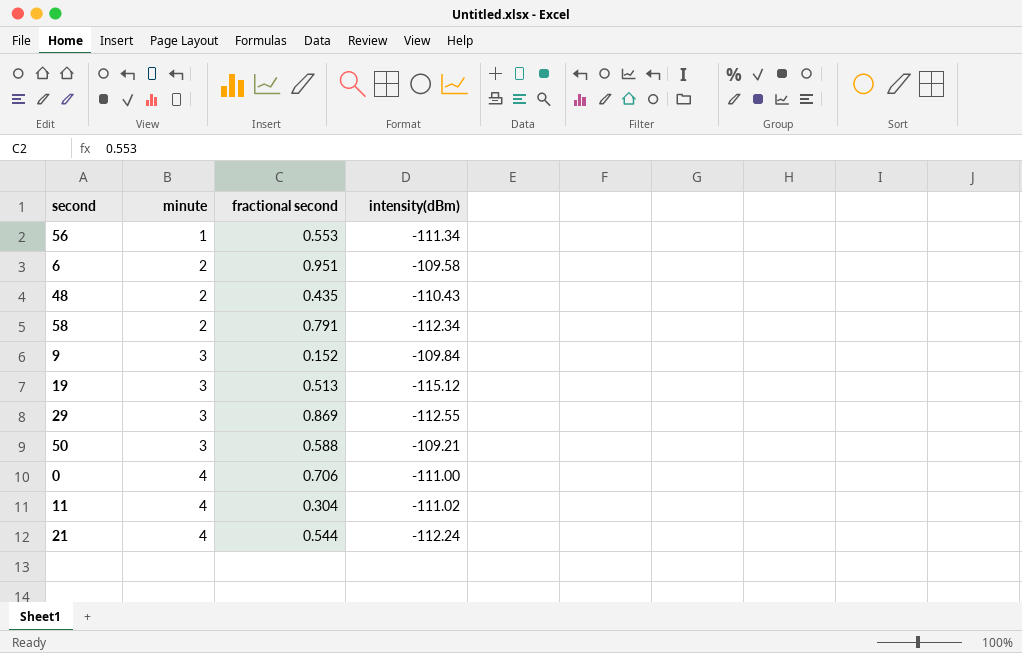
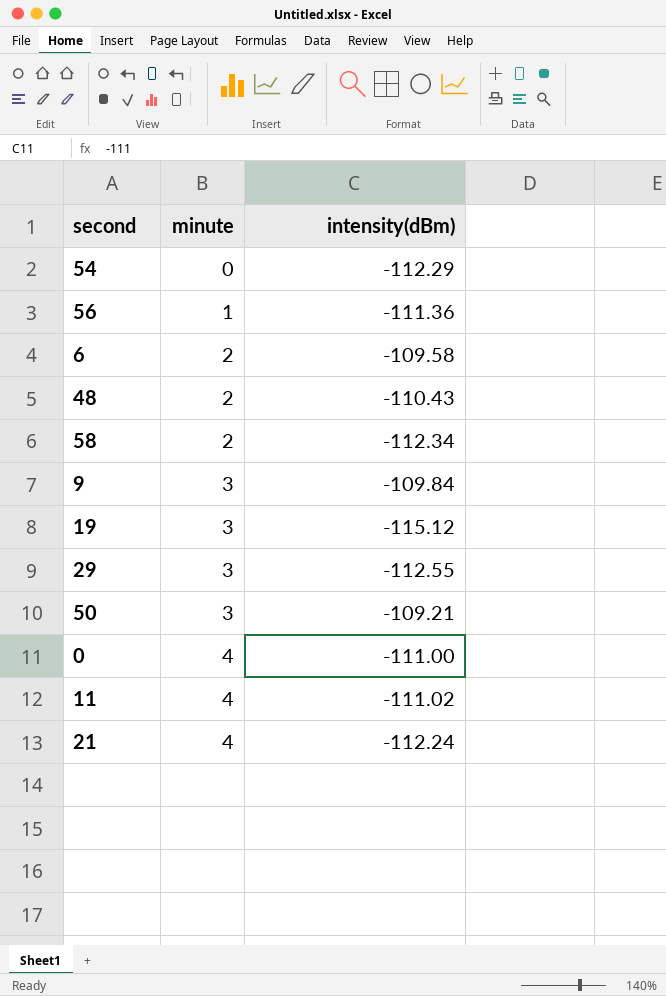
column fractional second | position: 3 -> none
row 54: none -> 0 | -112.29
56 | intensity(dBm): -111.34 -> -111.36

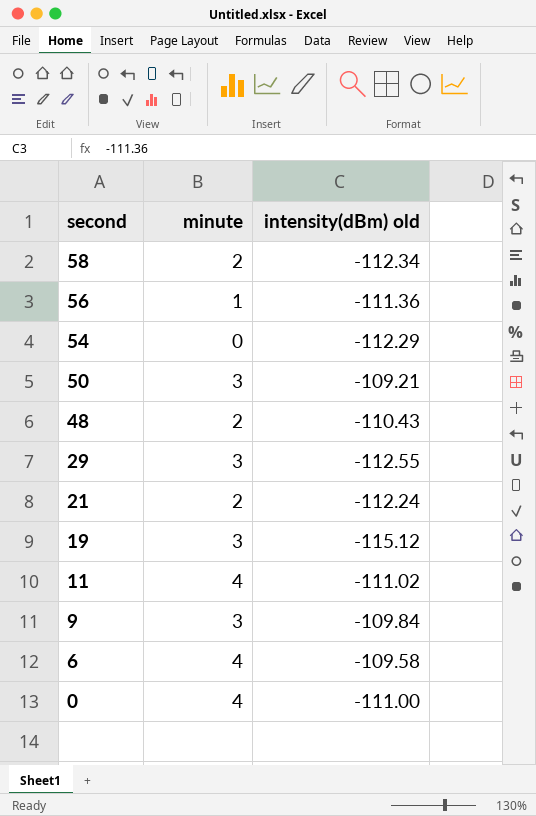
row order: minute ascending -> second descending
column name: intensity(dBm) -> intensity(dBm) old
21 | minute: 4 -> 2
6 | minute: 2 -> 4

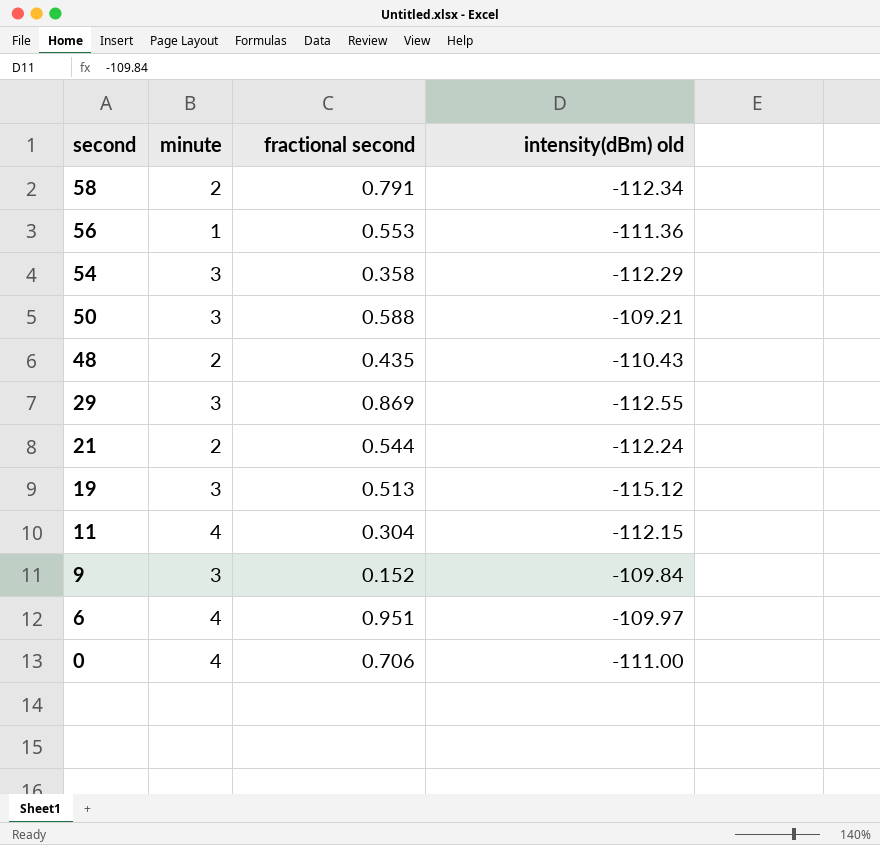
column fractional second | position: none -> 3
54 | minute: 0 -> 3
11 | intensity(dBm) old: -111.02 -> -112.15
6 | intensity(dBm) old: -109.58 -> -109.97

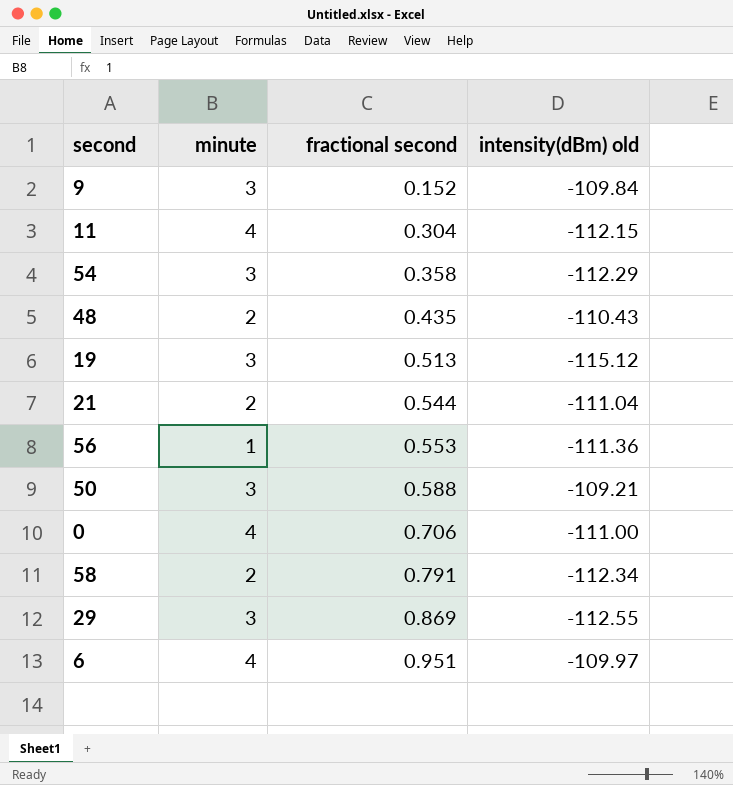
row order: second descending -> fractional second ascending
21 | intensity(dBm) old: -112.24 -> -111.04

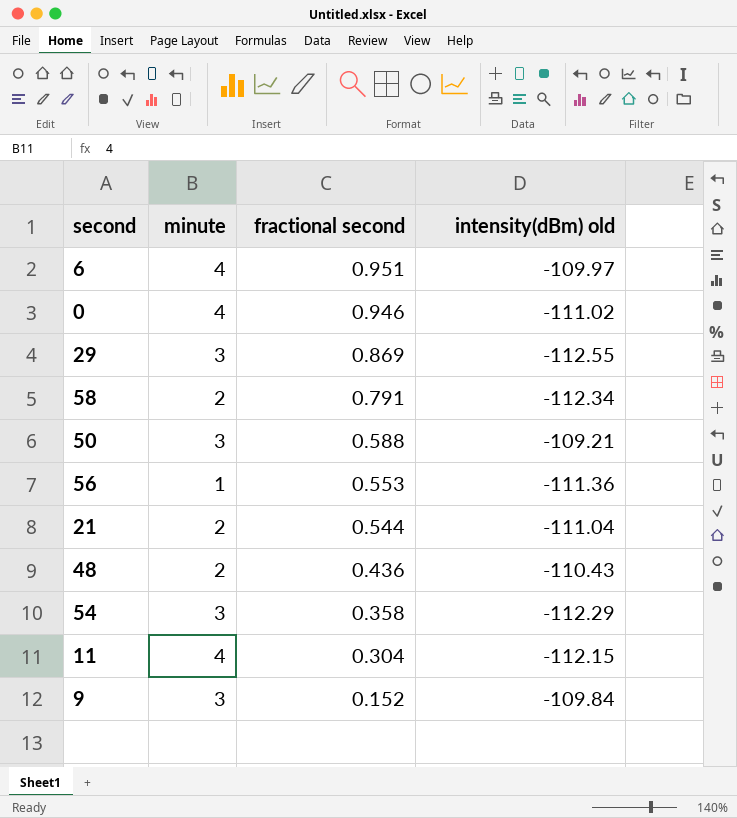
row order: fractional second ascending -> fractional second descending
row 19: 3 | 0.513 | -115.12 -> none
0 | fractional second: 0.706 -> 0.946
0 | intensity(dBm) old: -111.00 -> -111.02
48 | fractional second: 0.435 -> 0.436

